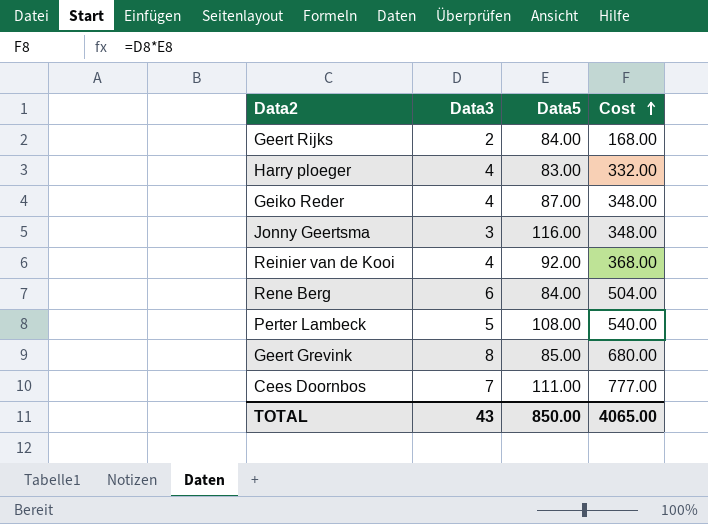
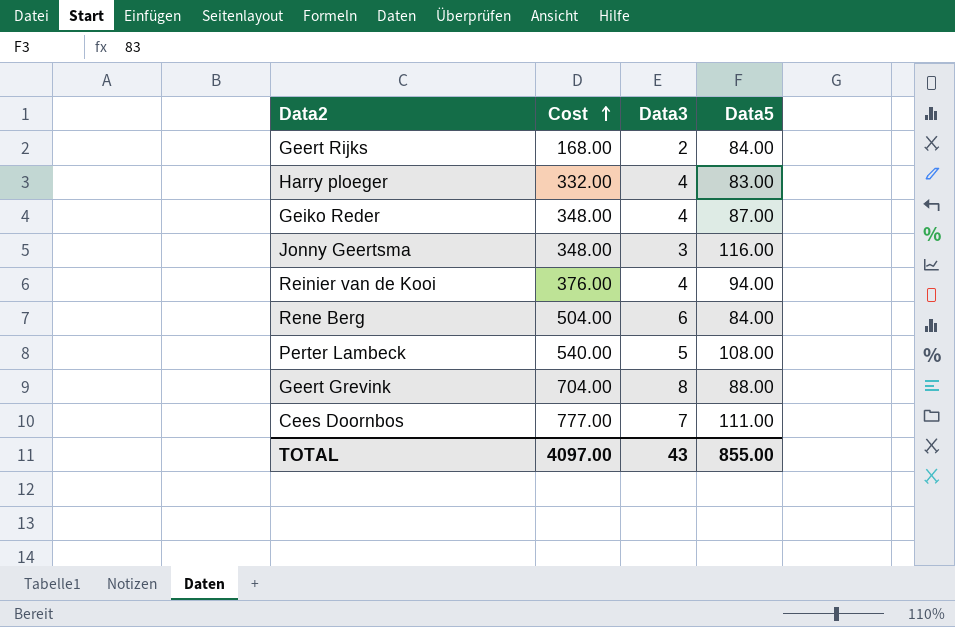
column Cost | position: 4 -> 2
Reinier van de Kooi | Cost: 368.00 -> 376.00
Reinier van de Kooi | Data5: 92.00 -> 94.00
Geert Grevink | Cost: 680.00 -> 704.00
Geert Grevink | Data5: 85.00 -> 88.00
TOTAL | Cost: 4065.00 -> 4097.00
TOTAL | Data5: 850.00 -> 855.00

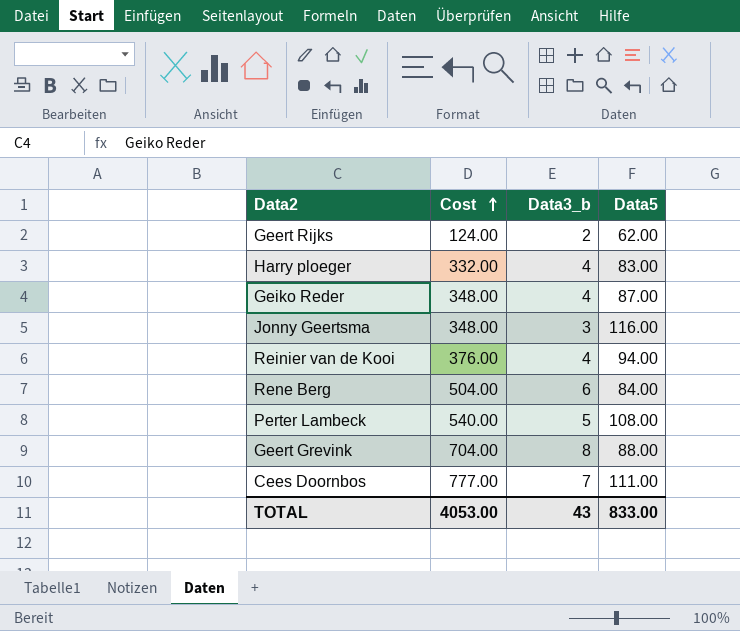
column name: Data3 -> Data3_b
Geert Rijks | Cost: 168.00 -> 124.00
Geert Rijks | Data5: 84.00 -> 62.00
TOTAL | Cost: 4097.00 -> 4053.00
TOTAL | Data5: 855.00 -> 833.00

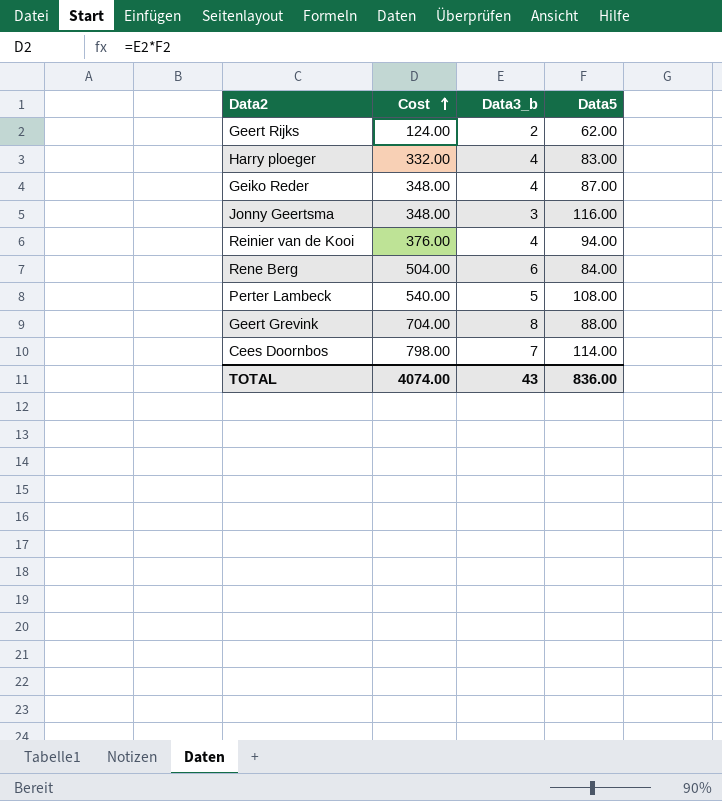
Cees Doornbos | Cost: 777.00 -> 798.00
Cees Doornbos | Data5: 111.00 -> 114.00
TOTAL | Cost: 4053.00 -> 4074.00
TOTAL | Data5: 833.00 -> 836.00

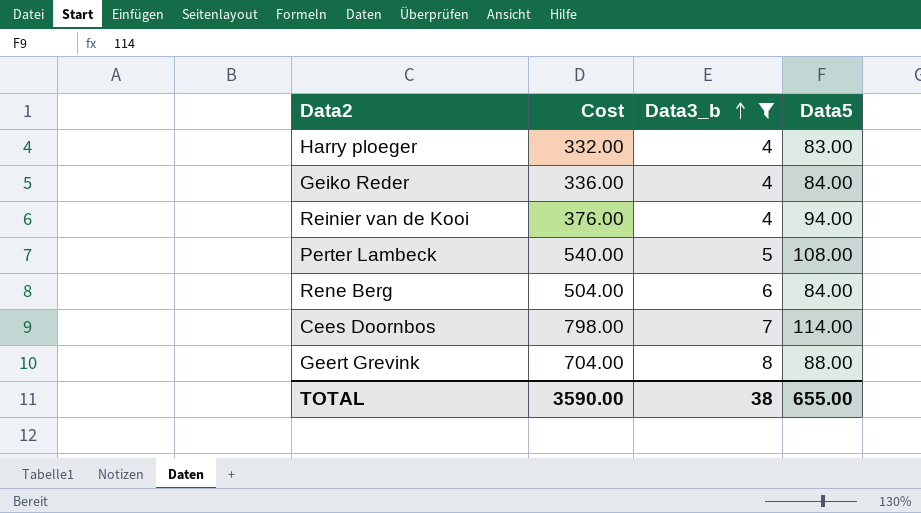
filter: none -> Data3_b >= 4
row order: Cost ascending -> Data3_b ascending
Geiko Reder | Cost: 348.00 -> 336.00
Geiko Reder | Data5: 87.00 -> 84.00
TOTAL | Cost: 4074.00 -> 3590.00
TOTAL | Data3_b: 43 -> 38
TOTAL | Data5: 836.00 -> 655.00

